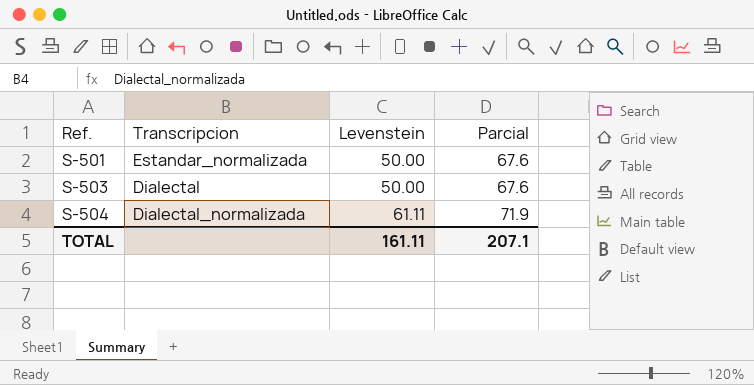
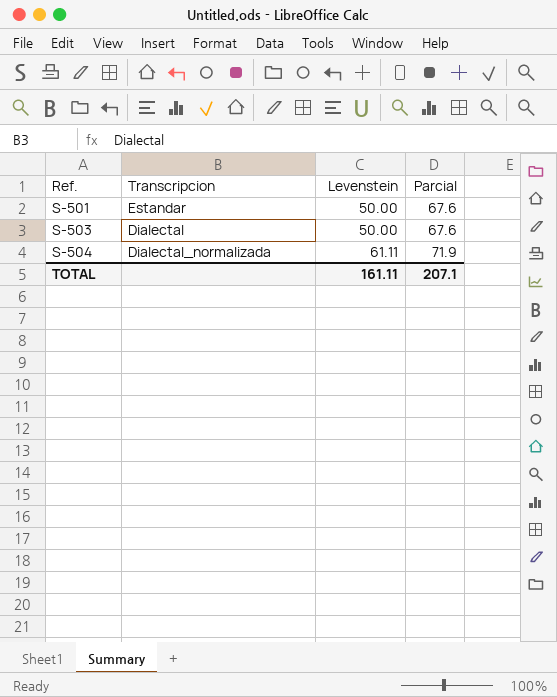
S-501 | Transcripcion: Estandar_normalizada -> Estandar

